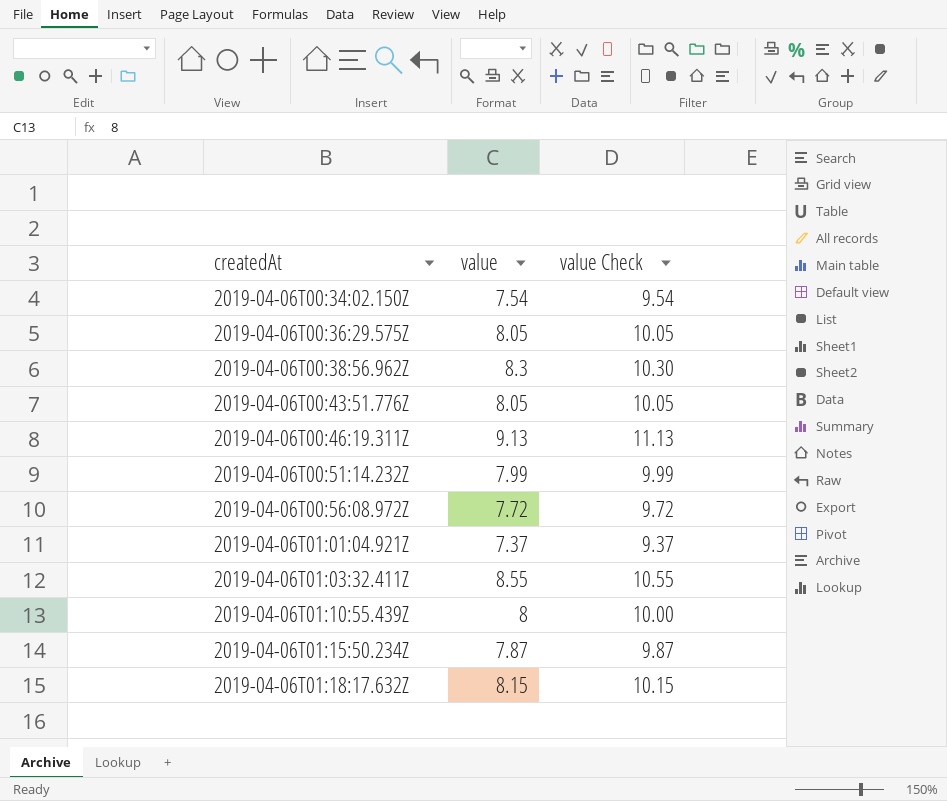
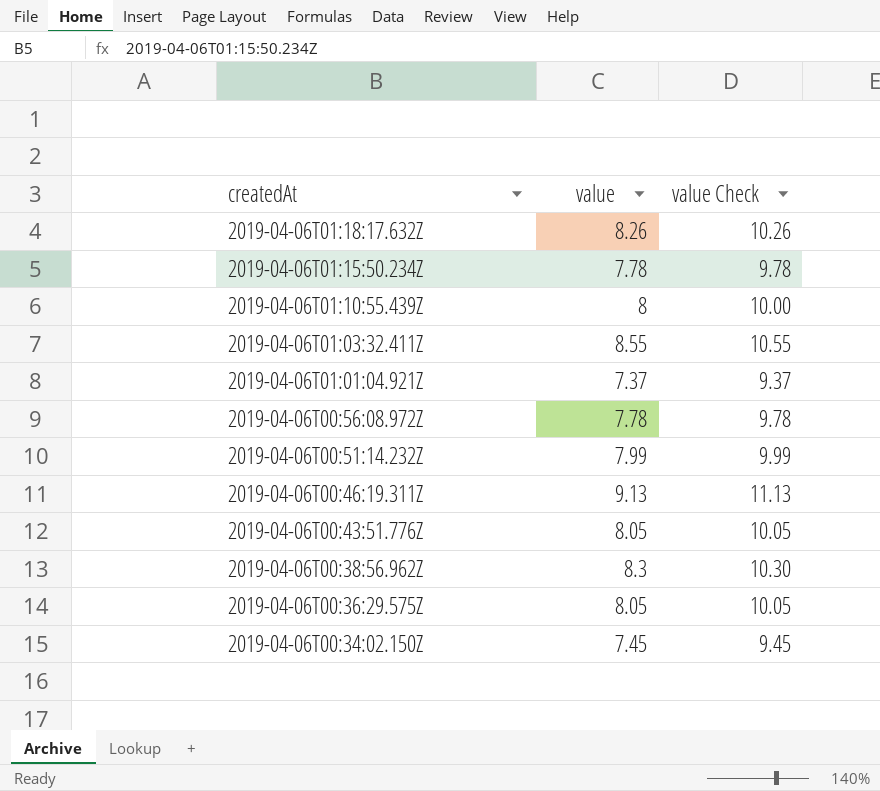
row order: createdAt ascending -> createdAt descending
2019-04-06T01:18:17.632Z | value: 8.15 -> 8.26
2019-04-06T01:18:17.632Z | value Check: 10.15 -> 10.26
2019-04-06T01:15:50.234Z | value: 7.87 -> 7.78
2019-04-06T01:15:50.234Z | value Check: 9.87 -> 9.78
2019-04-06T00:56:08.972Z | value: 7.72 -> 7.78
2019-04-06T00:56:08.972Z | value Check: 9.72 -> 9.78
2019-04-06T00:34:02.150Z | value: 7.54 -> 7.45
2019-04-06T00:34:02.150Z | value Check: 9.54 -> 9.45

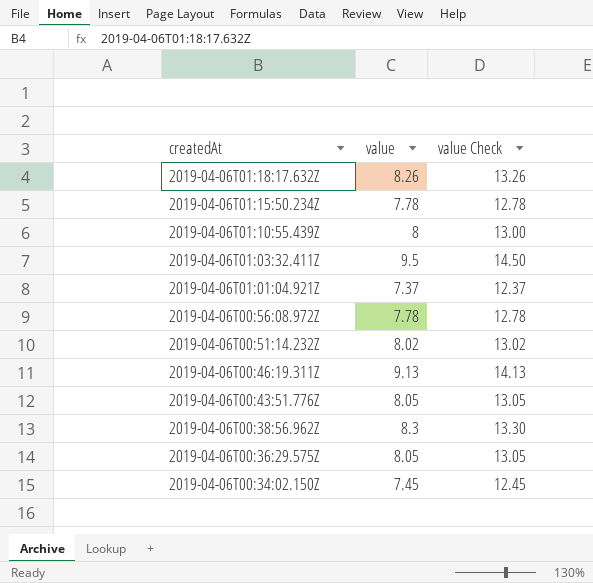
column value Check | formula: [value] + 2 -> [value] + 5
2019-04-06T01:03:32.411Z | value: 8.55 -> 9.5
2019-04-06T00:51:14.232Z | value: 7.99 -> 8.02

